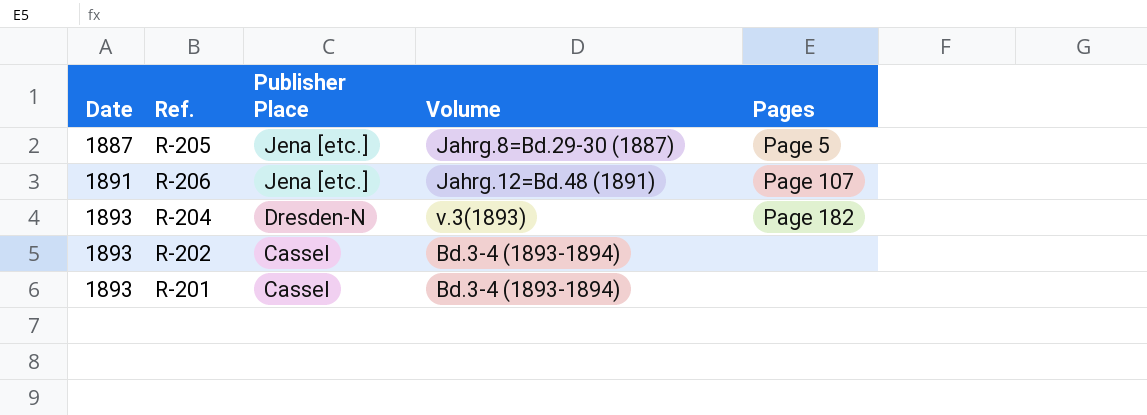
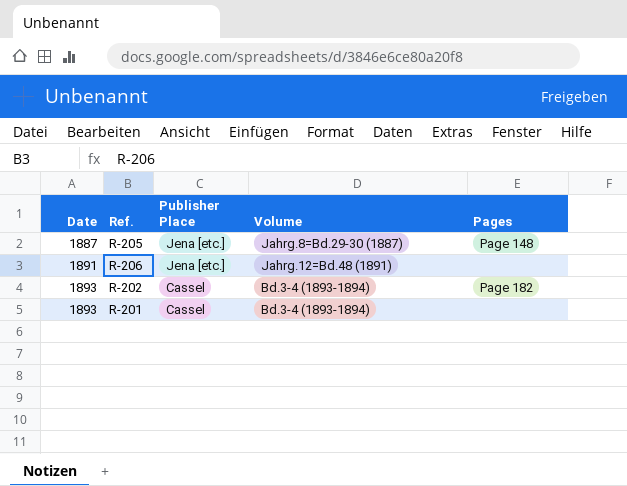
row R-204: 1893 | Dresden-N | v.3(1893) | Page 182 -> none
R-205 | Pages: Page 5 -> Page 148
R-206 | Pages: Page 107 -> none
R-202 | Pages: none -> Page 182

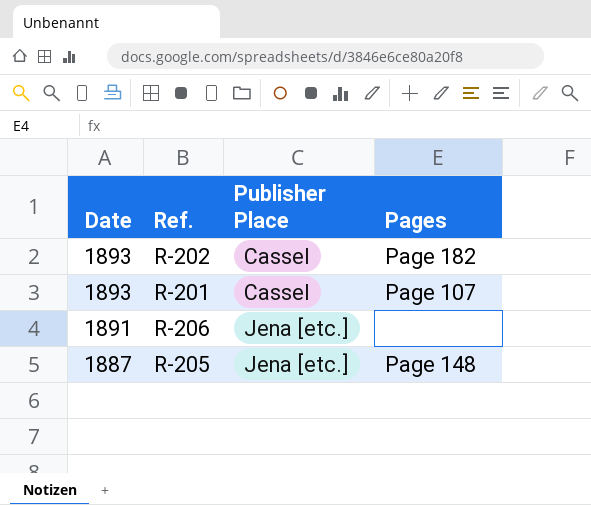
row order: Date ascending -> Date descending
column Volume | position: 4 -> none
R-201 | Pages: none -> Page 107

